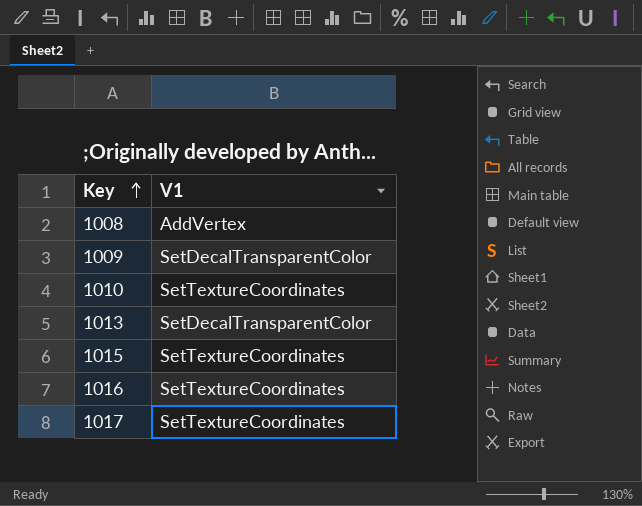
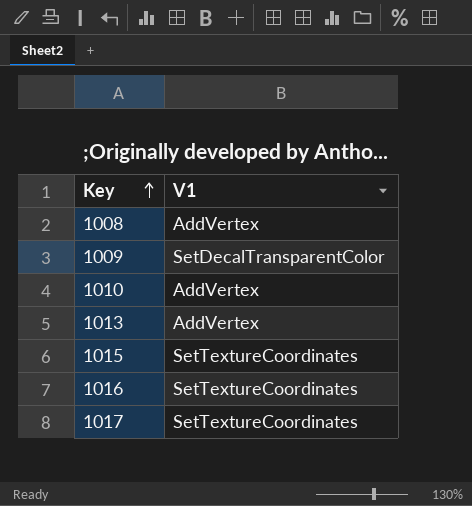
1010 | V1: SetTextureCoordinates -> AddVertex
1013 | V1: SetDecalTransparentColor -> AddVertex

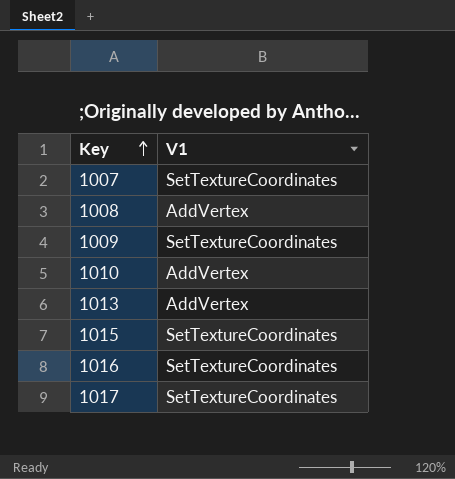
row 1007: none -> SetTextureCoordinates
1009 | V1: SetDecalTransparentColor -> SetTextureCoordinates

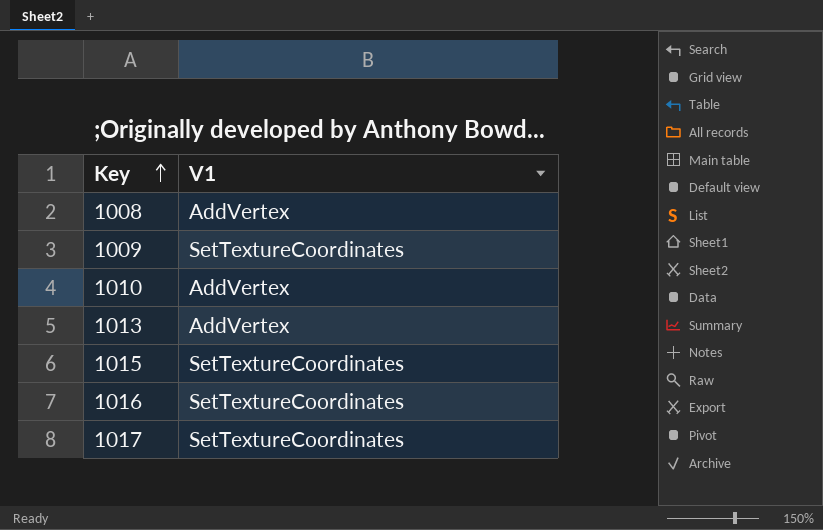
row 1007: SetTextureCoordinates -> none

